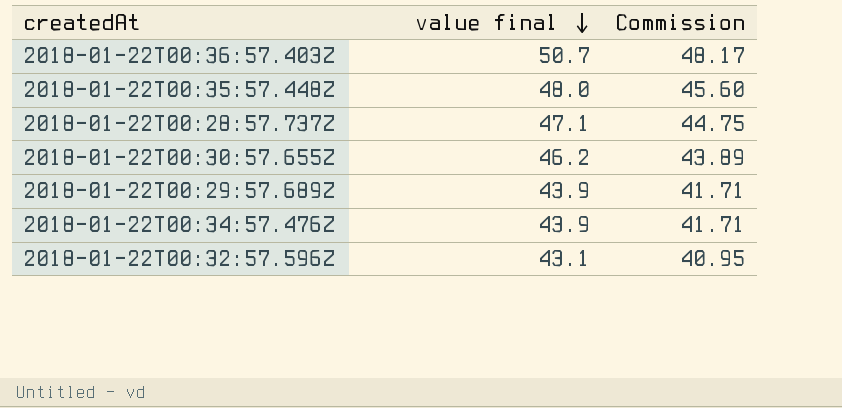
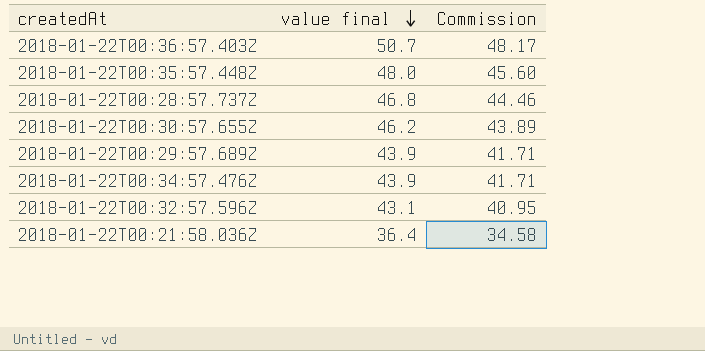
2018-01-22T00:28:57.737Z | value final: 47.1 -> 46.8
2018-01-22T00:28:57.737Z | Commission: 44.75 -> 44.46
row 2018-01-22T00:21:58.036Z: none -> 36.4 | 34.58

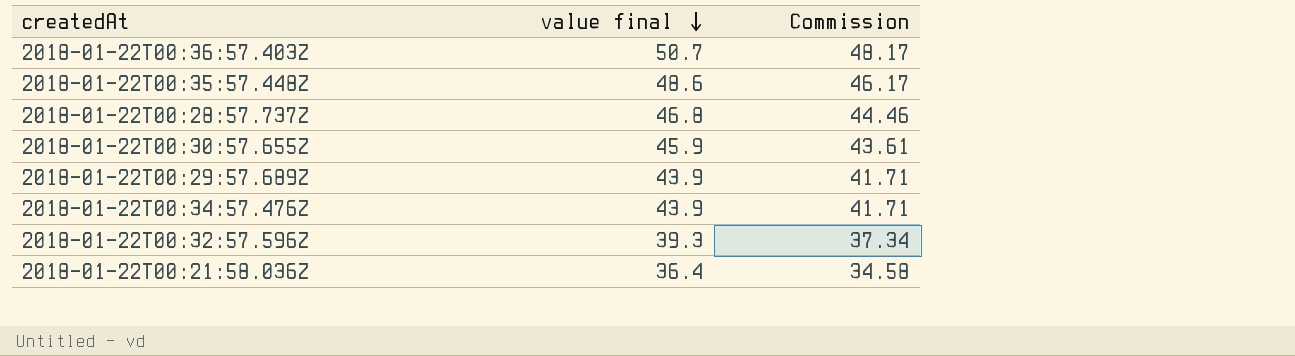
2018-01-22T00:35:57.448Z | value final: 48.0 -> 48.6
2018-01-22T00:35:57.448Z | Commission: 45.60 -> 46.17
2018-01-22T00:30:57.655Z | value final: 46.2 -> 45.9
2018-01-22T00:30:57.655Z | Commission: 43.89 -> 43.61
2018-01-22T00:32:57.596Z | value final: 43.1 -> 39.3
2018-01-22T00:32:57.596Z | Commission: 40.95 -> 37.34

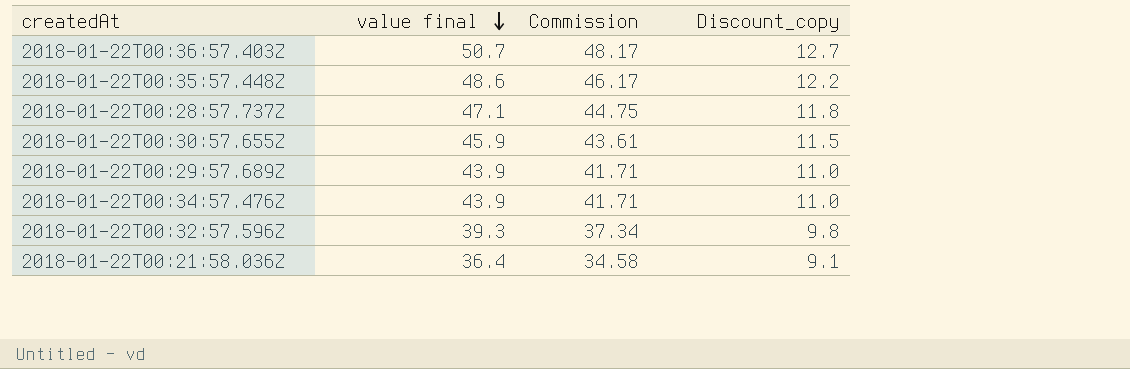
column Discount_copy | formula: none -> [value final] * 0.25
2018-01-22T00:28:57.737Z | value final: 46.8 -> 47.1
2018-01-22T00:28:57.737Z | Commission: 44.46 -> 44.75

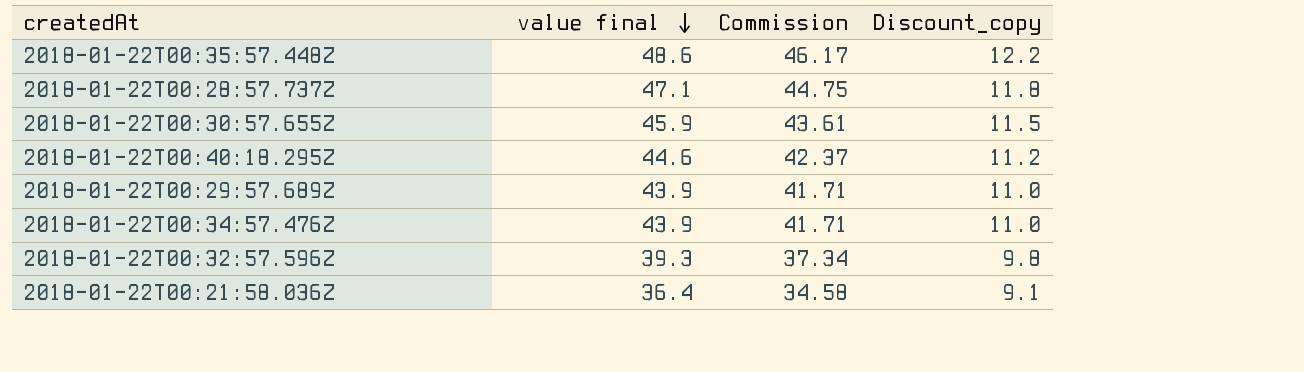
row 2018-01-22T00:36:57.403Z: 50.7 | 48.17 | 12.7 -> none
row 2018-01-22T00:40:18.295Z: none -> 44.6 | 42.37 | 11.2

